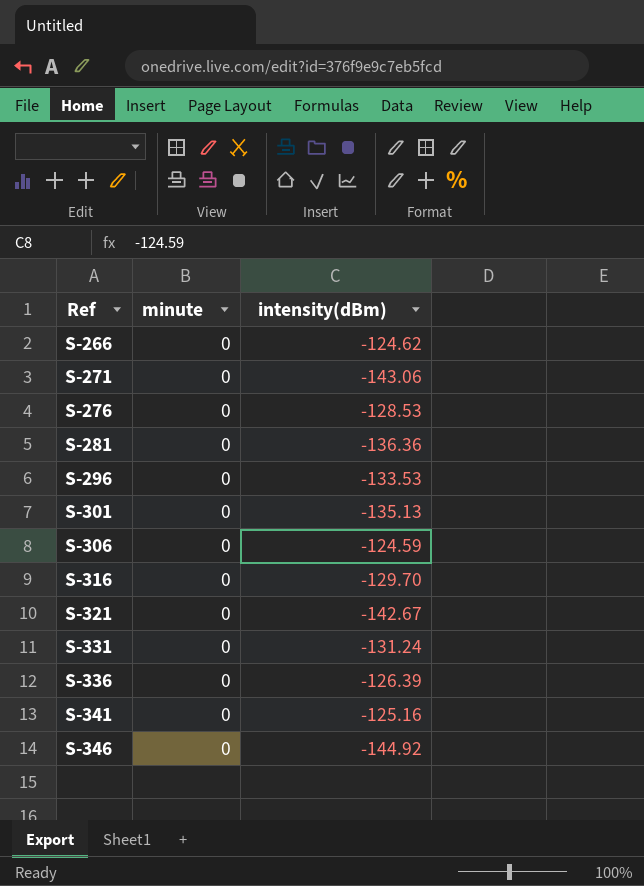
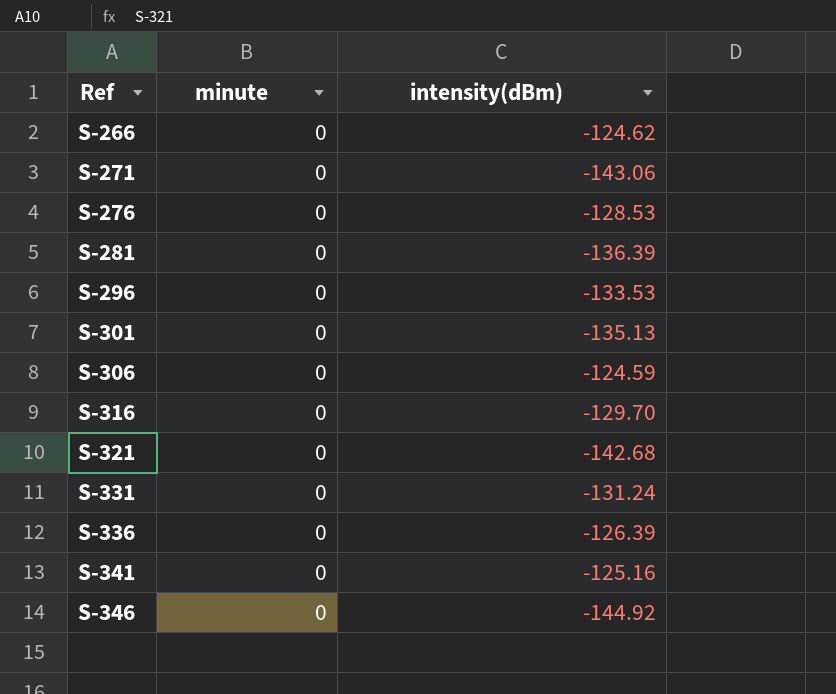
S-281 | intensity(dBm): -136.36 -> -136.39
S-321 | intensity(dBm): -142.67 -> -142.68

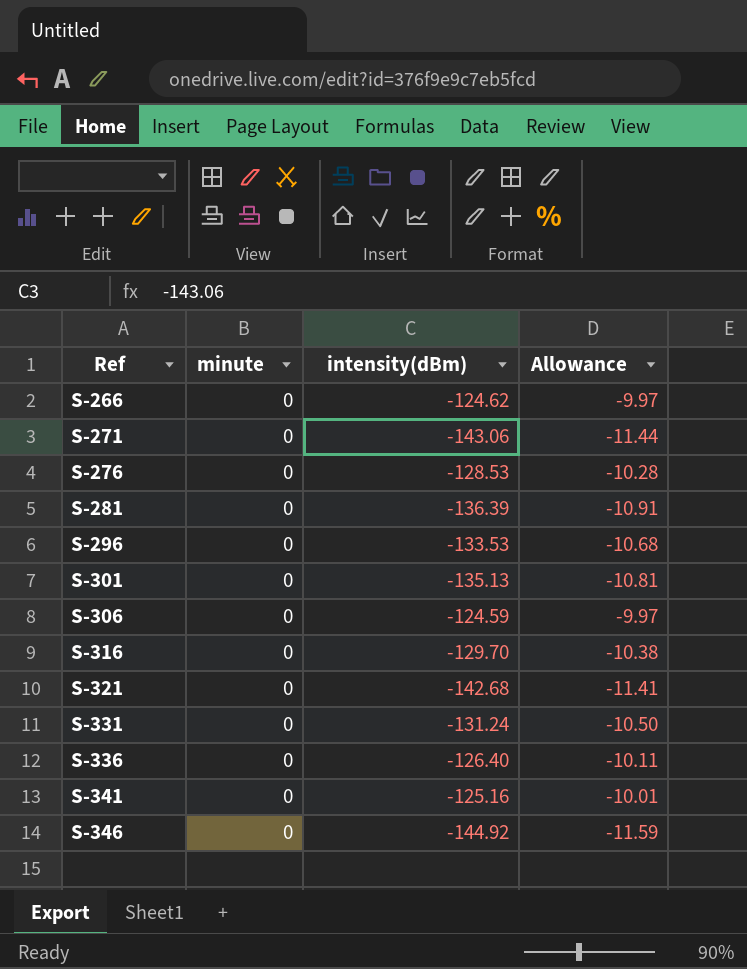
column Allowance | formula: none -> [intensity(dBm)] * 0.08
S-336 | intensity(dBm): -126.39 -> -126.40

